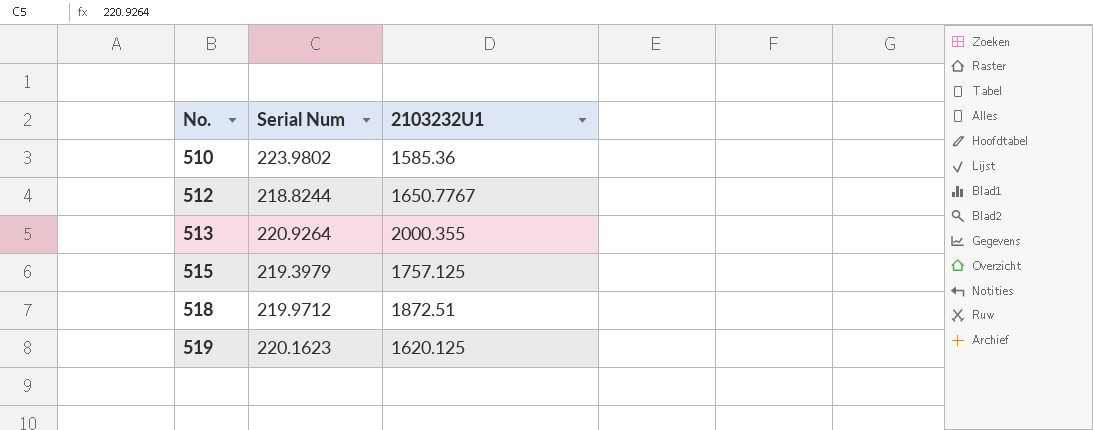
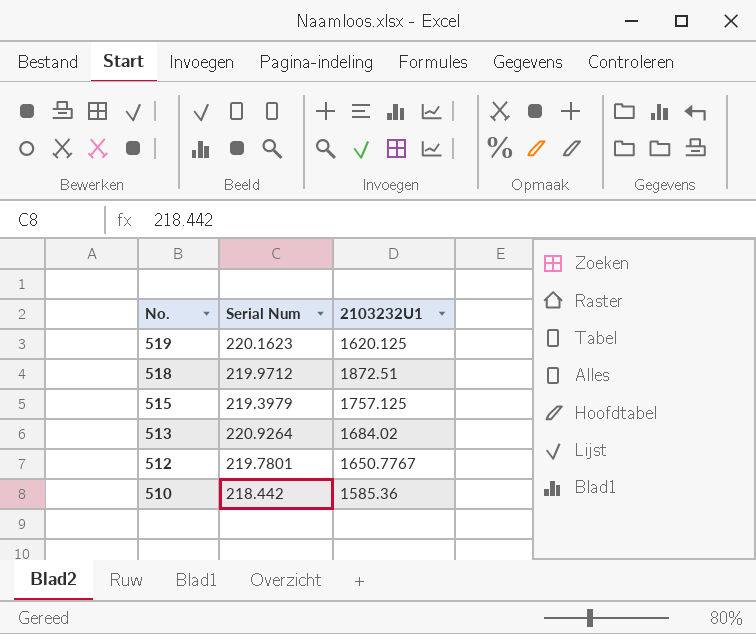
row order: No. ascending -> No. descending
513 | 2103232U1: 2000.355 -> 1684.02
512 | Serial Num: 218.8244 -> 219.7801
510 | Serial Num: 223.9802 -> 218.442

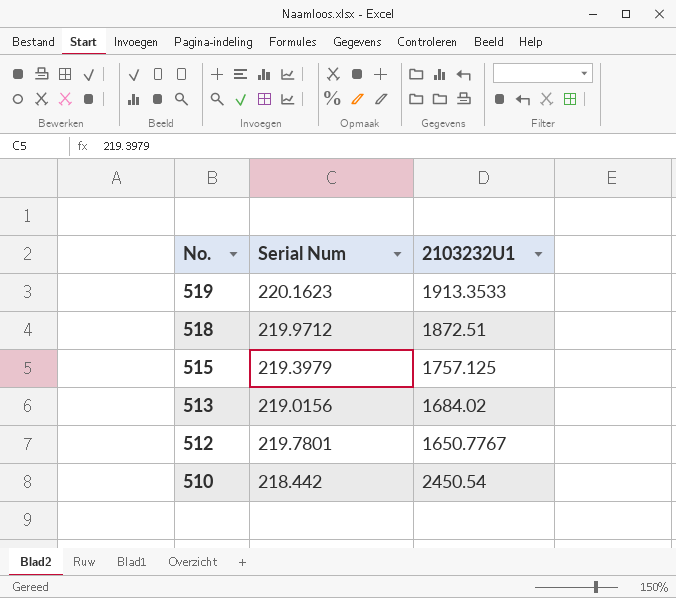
519 | 2103232U1: 1620.125 -> 1913.3533
513 | Serial Num: 220.9264 -> 219.0156
510 | 2103232U1: 1585.36 -> 2450.54

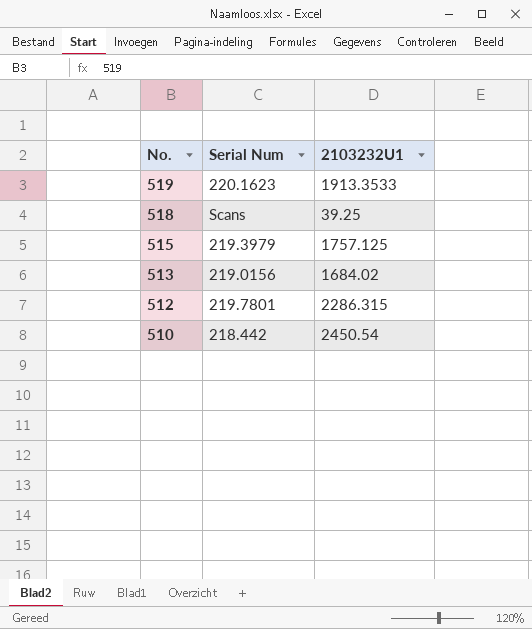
518 | Serial Num: 219.9712 -> Scans
518 | 2103232U1: 1872.51 -> 39.25
512 | 2103232U1: 1650.7767 -> 2286.315

